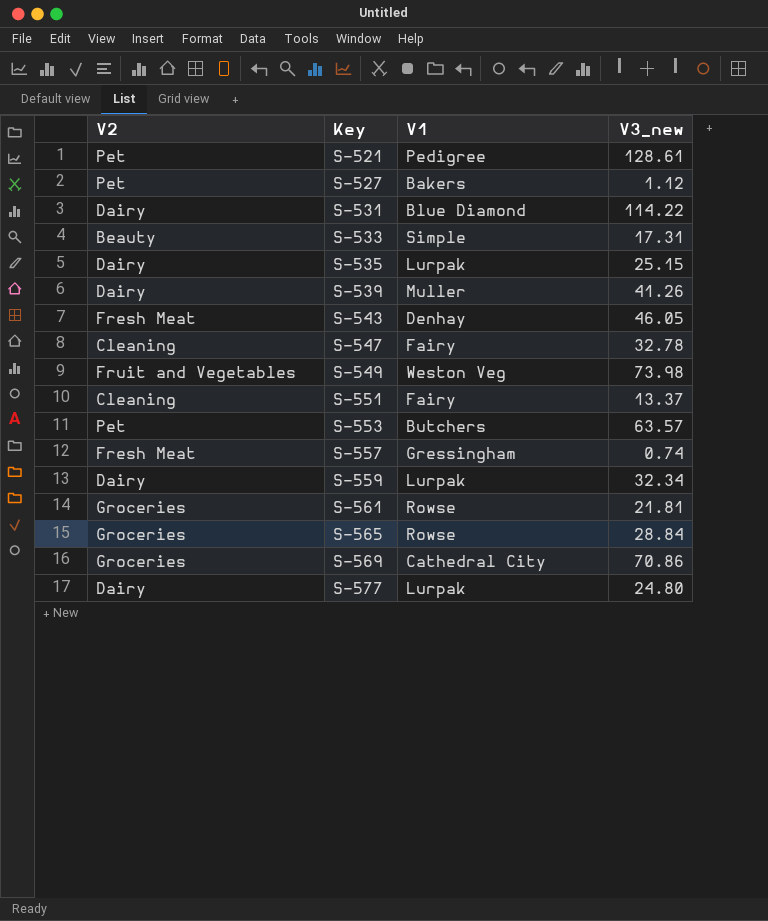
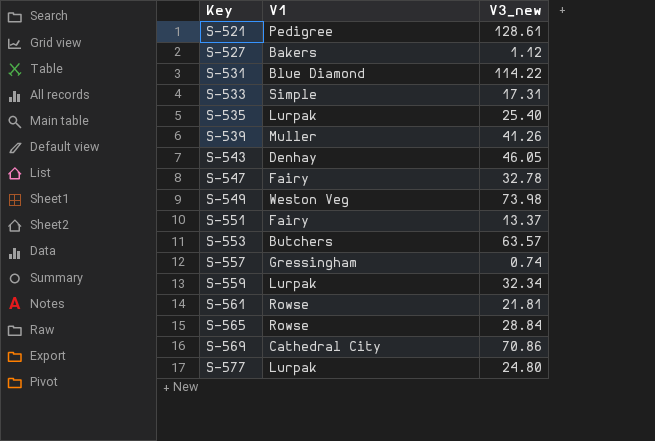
column V2 | position: 1 -> none
S-535 | V3_new: 25.15 -> 25.40

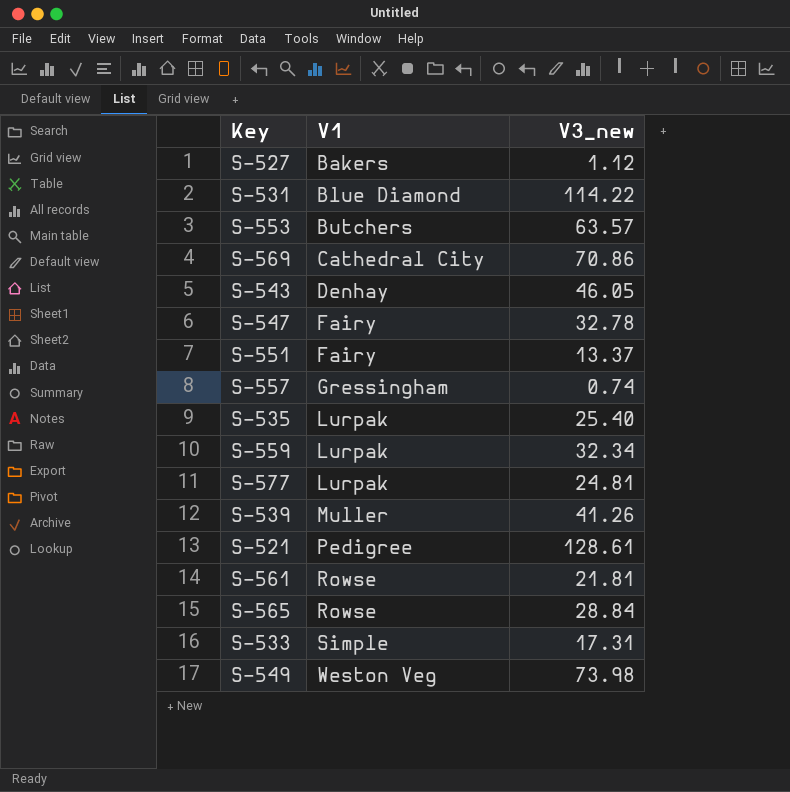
row order: Key ascending -> V1 ascending
S-577 | V3_new: 24.80 -> 24.81

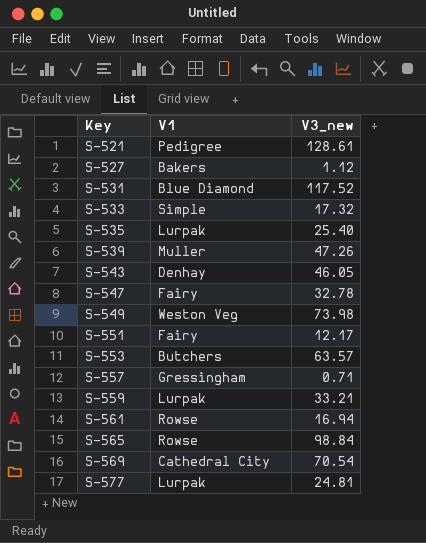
row order: V1 ascending -> Key ascending
S-531 | V3_new: 114.22 -> 117.52
S-533 | V3_new: 17.31 -> 17.32
S-539 | V3_new: 41.26 -> 47.26
S-551 | V3_new: 13.37 -> 12.17
S-557 | V3_new: 0.74 -> 0.71
S-559 | V3_new: 32.34 -> 33.21
S-561 | V3_new: 21.81 -> 16.94
S-565 | V3_new: 28.84 -> 98.84
S-569 | V3_new: 70.86 -> 70.54

